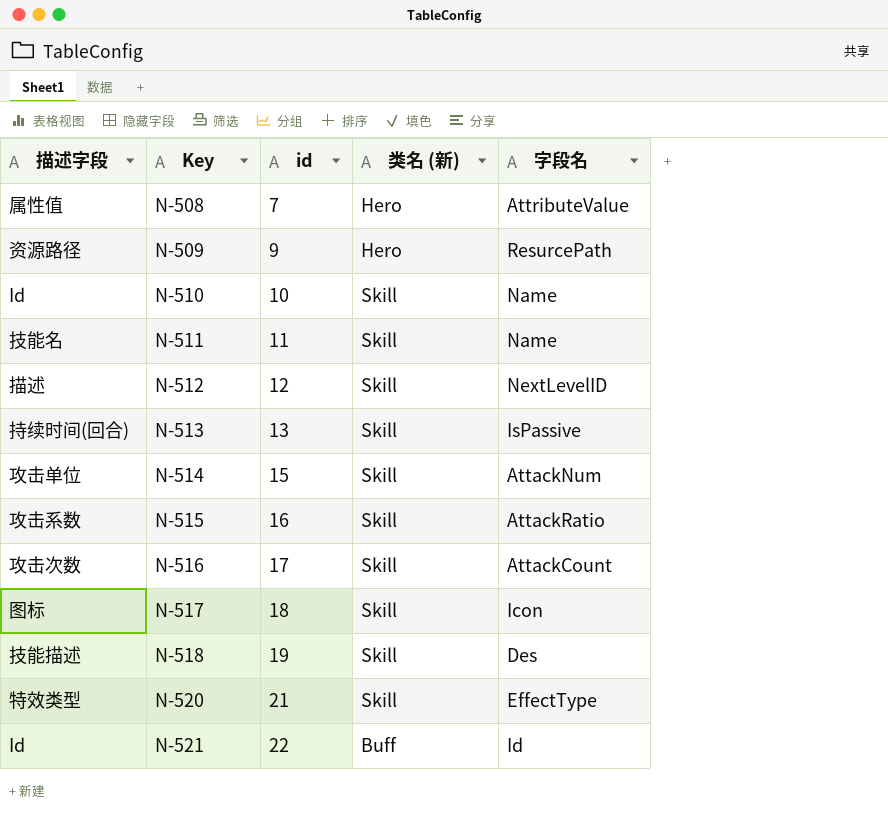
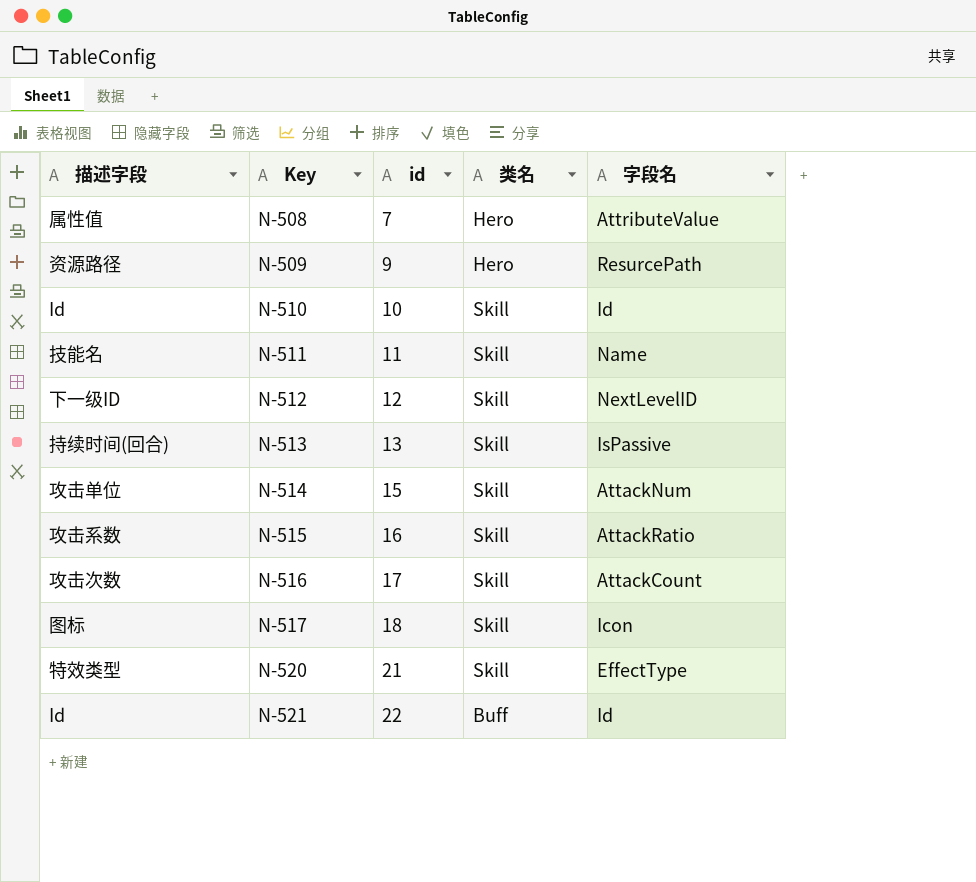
column name: 类名 (新) -> 类名
row N-518: 技能描述 | 19 | Skill | Des -> none
N-510 | 字段名: Name -> Id
N-512 | 描述字段: 描述 -> 下一级ID

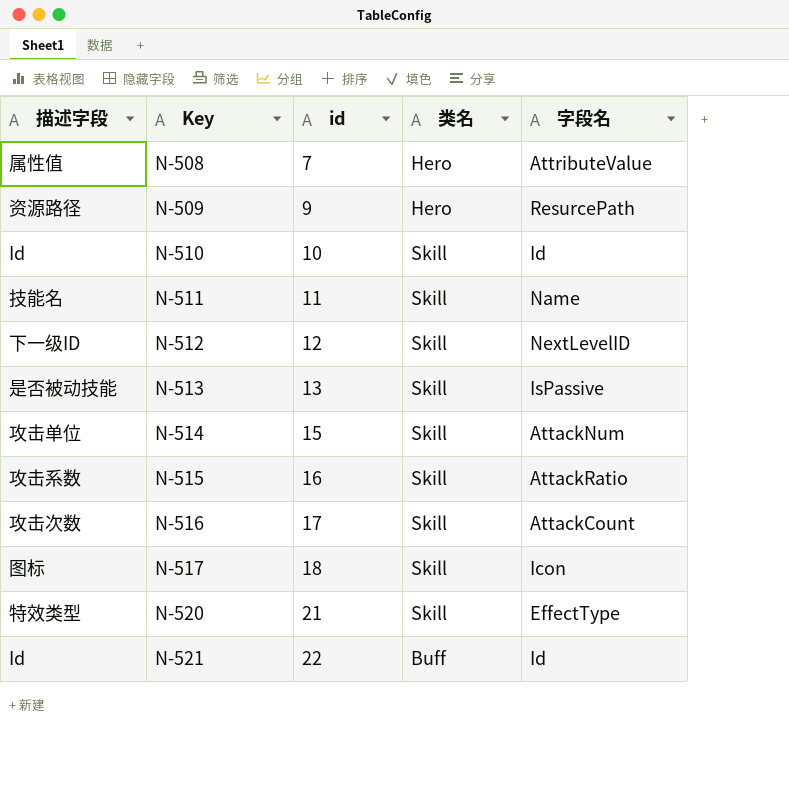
N-513 | 描述字段: 持续时间(回合) -> 是否被动技能

